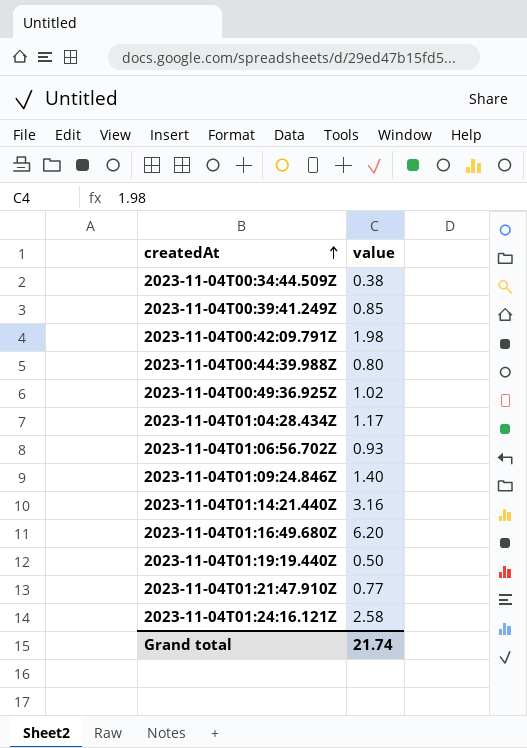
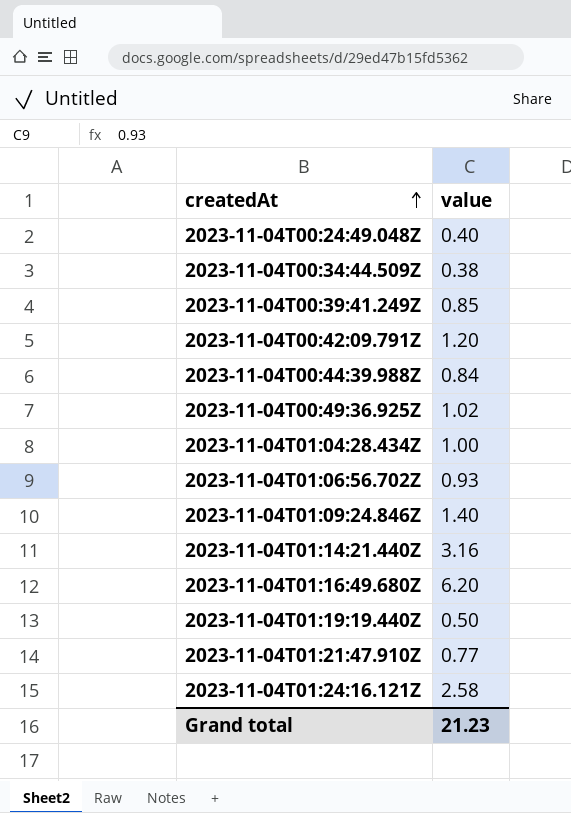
row 2023-11-04T00:24:49.048Z: none -> 0.40
2023-11-04T00:42:09.791Z | value: 1.98 -> 1.20
2023-11-04T00:44:39.988Z | value: 0.80 -> 0.84
2023-11-04T01:04:28.434Z | value: 1.17 -> 1.00
Grand total | value: 21.74 -> 21.23

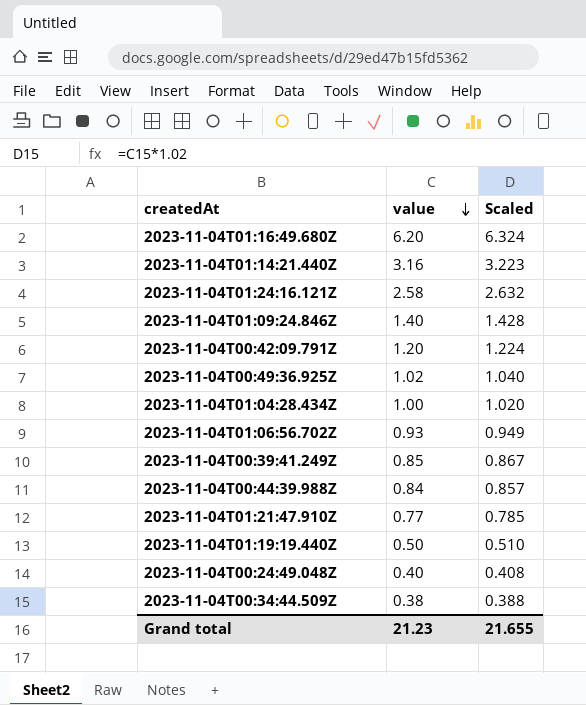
row order: createdAt ascending -> value descending
column Scaled | formula: none -> [value] * 1.02

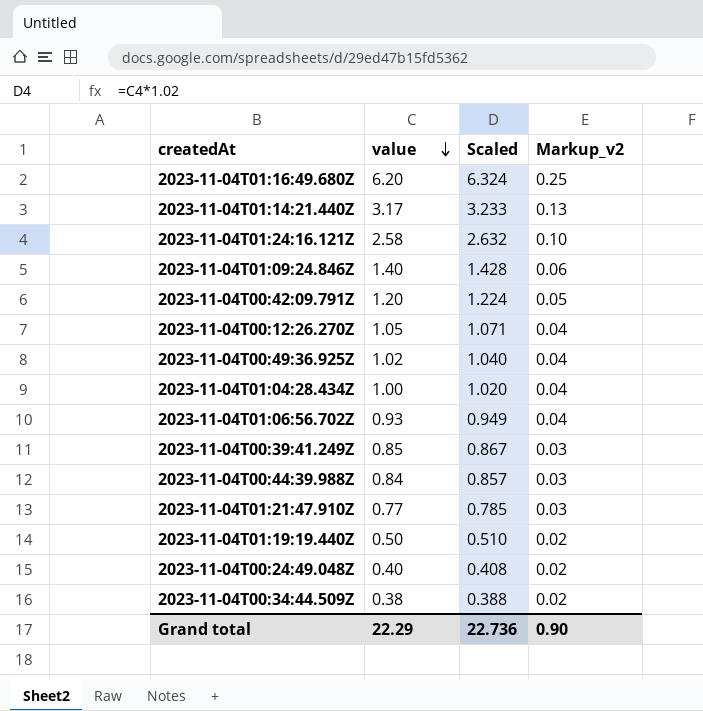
column Markup_v2 | formula: none -> [value] * 0.04
2023-11-04T01:14:21.440Z | value: 3.16 -> 3.17
2023-11-04T01:14:21.440Z | Scaled: 3.223 -> 3.233
row 2023-11-04T00:12:26.270Z: none -> 1.05 | 1.071 | 0.04
Grand total | value: 21.23 -> 22.29
Grand total | Scaled: 21.655 -> 22.736

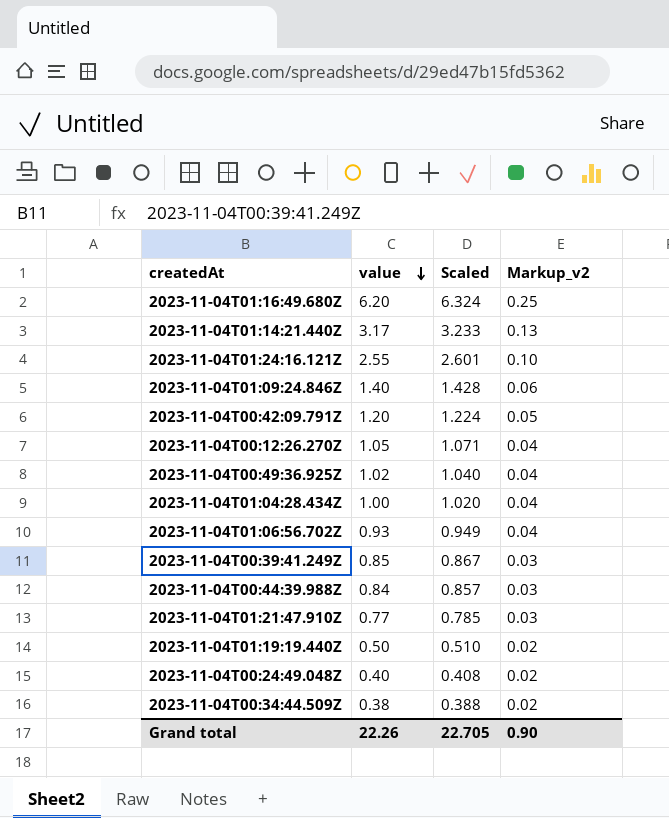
2023-11-04T01:24:16.121Z | value: 2.58 -> 2.55
2023-11-04T01:24:16.121Z | Scaled: 2.632 -> 2.601
Grand total | value: 22.29 -> 22.26
Grand total | Scaled: 22.736 -> 22.705

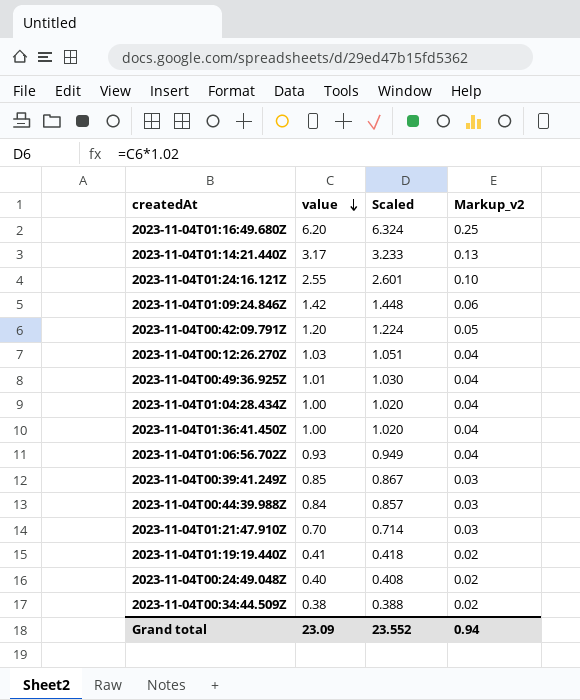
2023-11-04T01:09:24.846Z | value: 1.40 -> 1.42
2023-11-04T01:09:24.846Z | Scaled: 1.428 -> 1.448
2023-11-04T00:12:26.270Z | value: 1.05 -> 1.03
2023-11-04T00:12:26.270Z | Scaled: 1.071 -> 1.051
2023-11-04T00:49:36.925Z | value: 1.02 -> 1.01
2023-11-04T00:49:36.925Z | Scaled: 1.040 -> 1.030
row 2023-11-04T01:36:41.450Z: none -> 1.00 | 1.020 | 0.04
2023-11-04T01:21:47.910Z | value: 0.77 -> 0.70
2023-11-04T01:21:47.910Z | Scaled: 0.785 -> 0.714
2023-11-04T01:19:19.440Z | value: 0.50 -> 0.41
2023-11-04T01:19:19.440Z | Scaled: 0.510 -> 0.418
Grand total | value: 22.26 -> 23.09
Grand total | Scaled: 22.705 -> 23.552
Grand total | Markup_v2: 0.90 -> 0.94

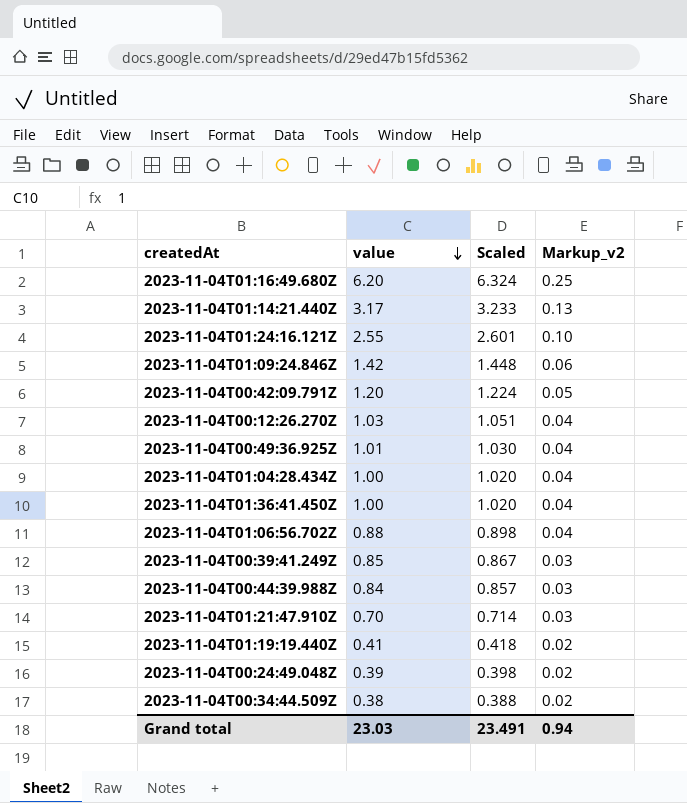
2023-11-04T01:06:56.702Z | value: 0.93 -> 0.88
2023-11-04T01:06:56.702Z | Scaled: 0.949 -> 0.898
2023-11-04T00:24:49.048Z | value: 0.40 -> 0.39
2023-11-04T00:24:49.048Z | Scaled: 0.408 -> 0.398
Grand total | value: 23.09 -> 23.03
Grand total | Scaled: 23.552 -> 23.491

